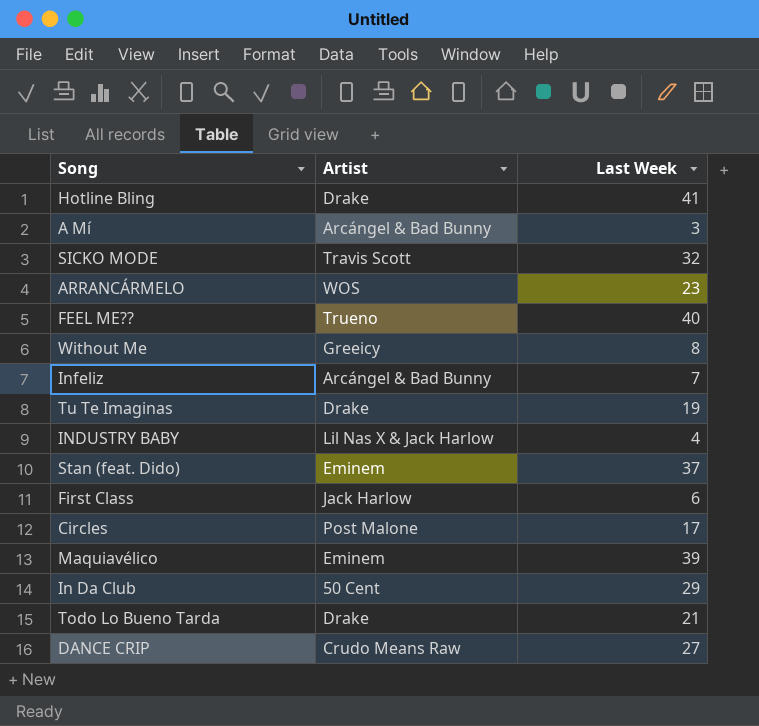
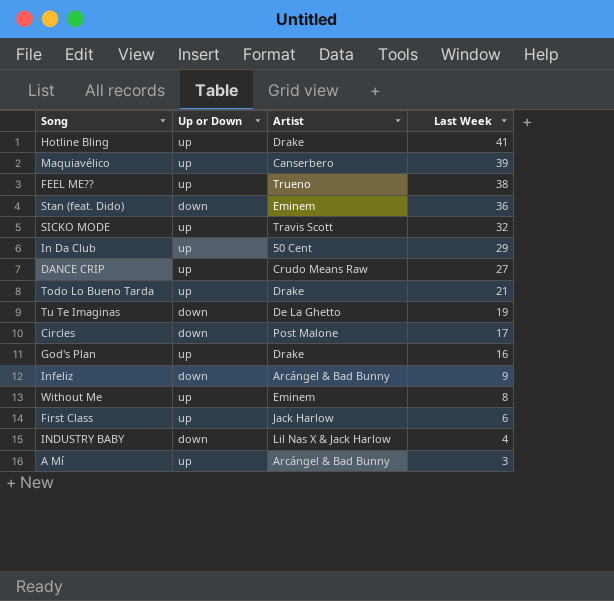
row order: none -> Last Week descending
column Up or Down | position: none -> 2
row ARRANCÁRMELO: WOS | 23 -> none
Maquiavélico | Artist: Eminem -> Canserbero
FEEL ME?? | Last Week: 40 -> 38
Stan (feat. Dido) | Last Week: 37 -> 36
Tu Te Imaginas | Artist: Drake -> De La Ghetto
row God's Plan: none -> up | Drake | 16
Infeliz | Last Week: 7 -> 9
Without Me | Artist: Greeicy -> Eminem

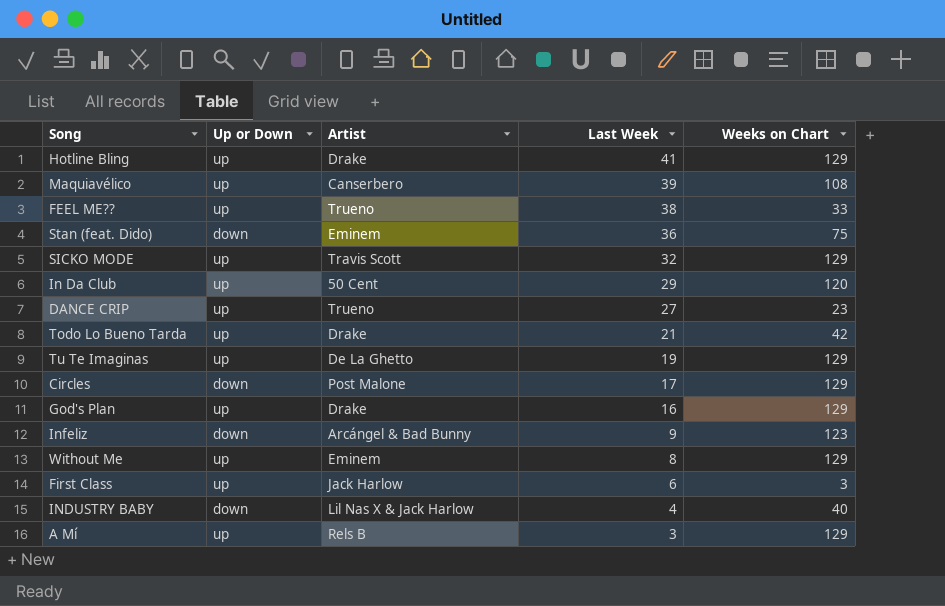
column Weeks on Chart | position: none -> 5
DANCE CRIP | Artist: Crudo Means Raw -> Trueno
Tu Te Imaginas | Up or Down: down -> up
A Mí | Artist: Arcángel & Bad Bunny -> Rels B

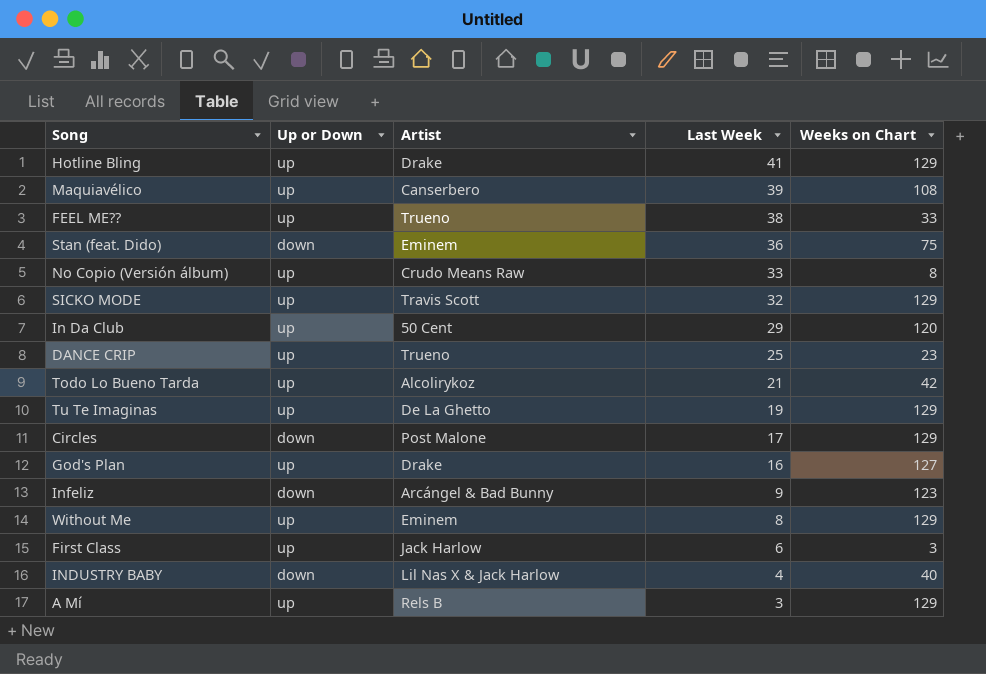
row No Copio (Versión álbum): none -> up | Crudo Means Raw | 33 | 8
DANCE CRIP | Last Week: 27 -> 25
Todo Lo Bueno Tarda | Artist: Drake -> Alcolirykoz
God's Plan | Weeks on Chart: 129 -> 127

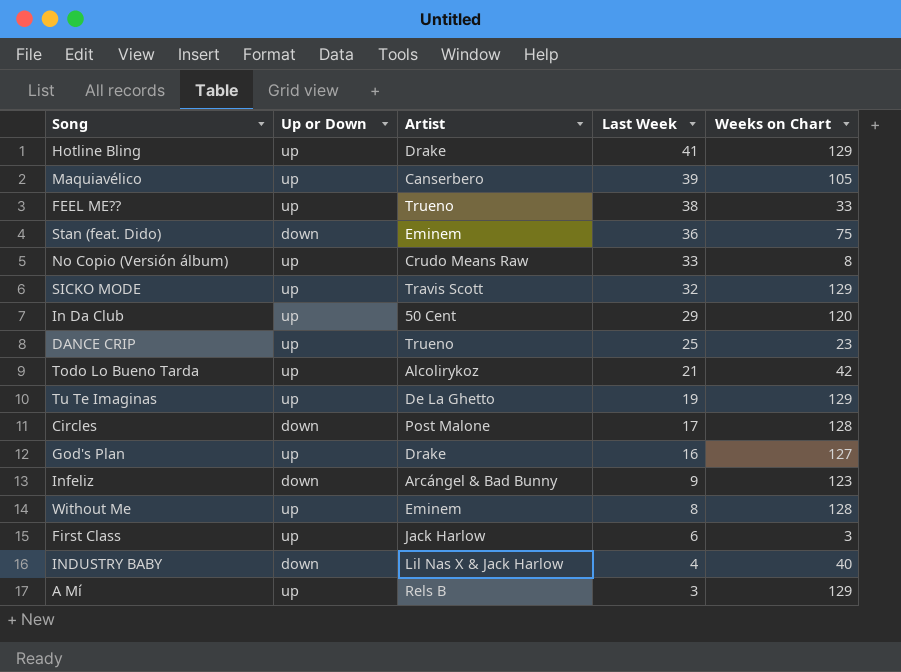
Maquiavélico | Weeks on Chart: 108 -> 105
Circles | Weeks on Chart: 129 -> 128
Without Me | Weeks on Chart: 129 -> 128

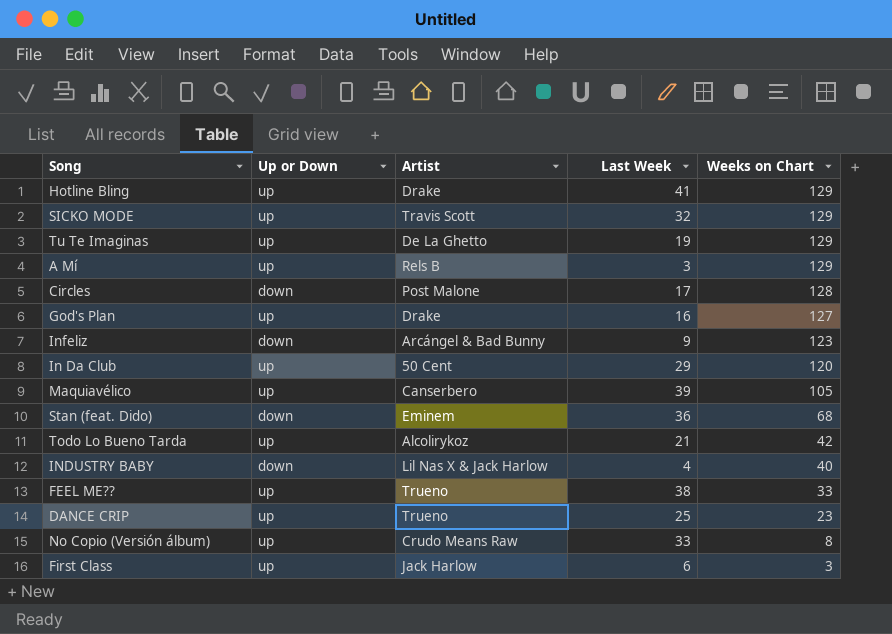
row order: Last Week descending -> Weeks on Chart descending
row Without Me: up | Eminem | 8 | 128 -> none
Stan (feat. Dido) | Weeks on Chart: 75 -> 68

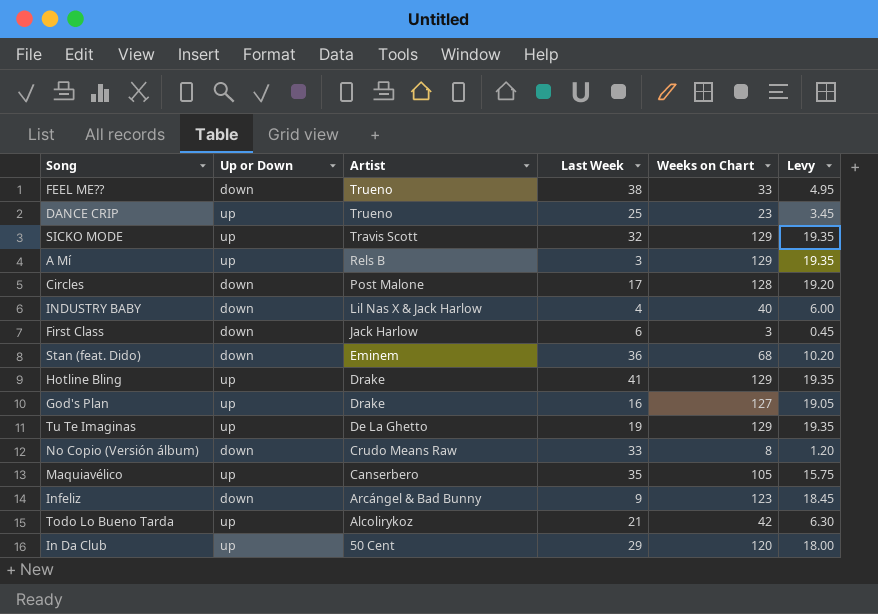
row order: Weeks on Chart descending -> Artist descending
column Levy | formula: none -> [Weeks on Chart] * 0.15
FEEL ME?? | Up or Down: up -> down
First Class | Up or Down: up -> down
No Copio (Versión álbum) | Up or Down: up -> down
Maquiavélico | Last Week: 39 -> 35

